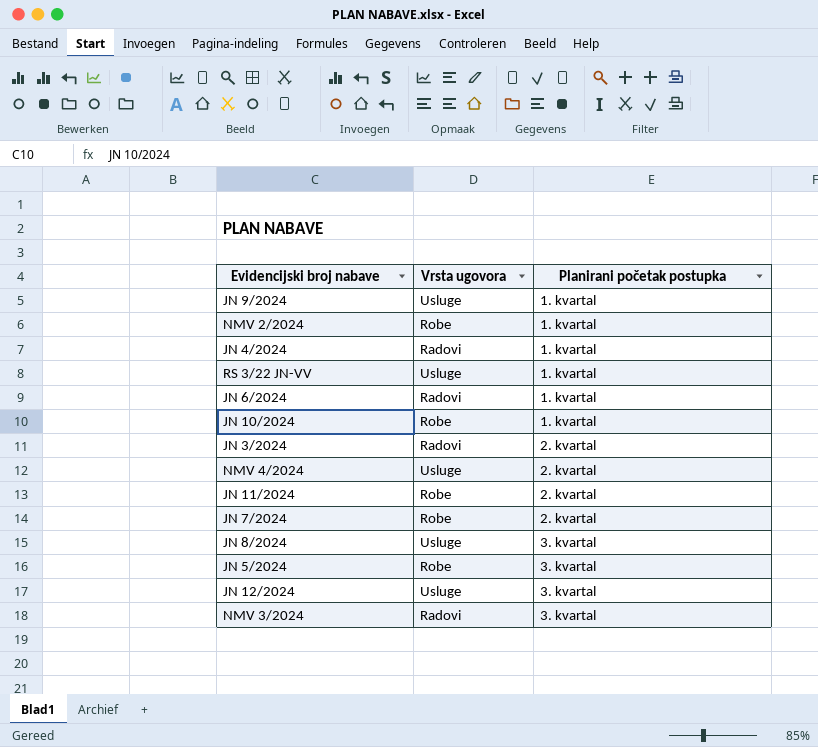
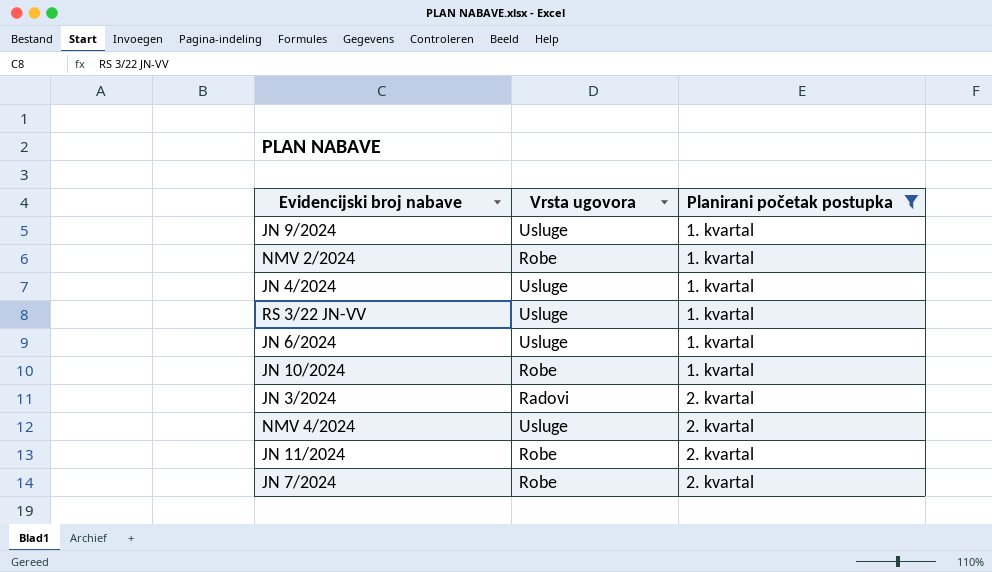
filter: none -> Planirani početak postupka != 3. kvartal
JN 4/2024 | Vrsta ugovora: Radovi -> Usluge
JN 6/2024 | Vrsta ugovora: Radovi -> Usluge

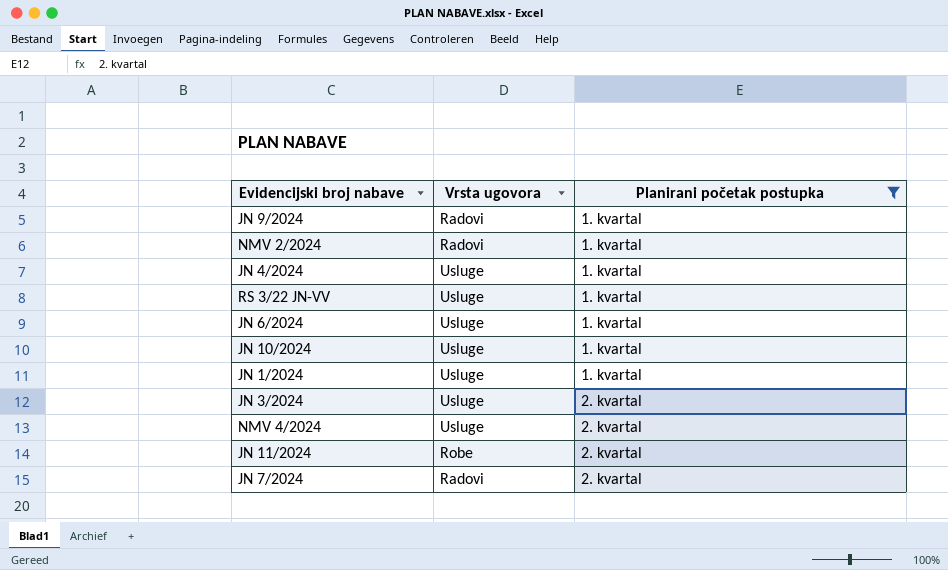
JN 9/2024 | Vrsta ugovora: Usluge -> Radovi
NMV 2/2024 | Vrsta ugovora: Robe -> Radovi
JN 10/2024 | Vrsta ugovora: Robe -> Usluge
row JN 1/2024: none -> Usluge | 1. kvartal
JN 3/2024 | Vrsta ugovora: Radovi -> Usluge
JN 7/2024 | Vrsta ugovora: Robe -> Radovi

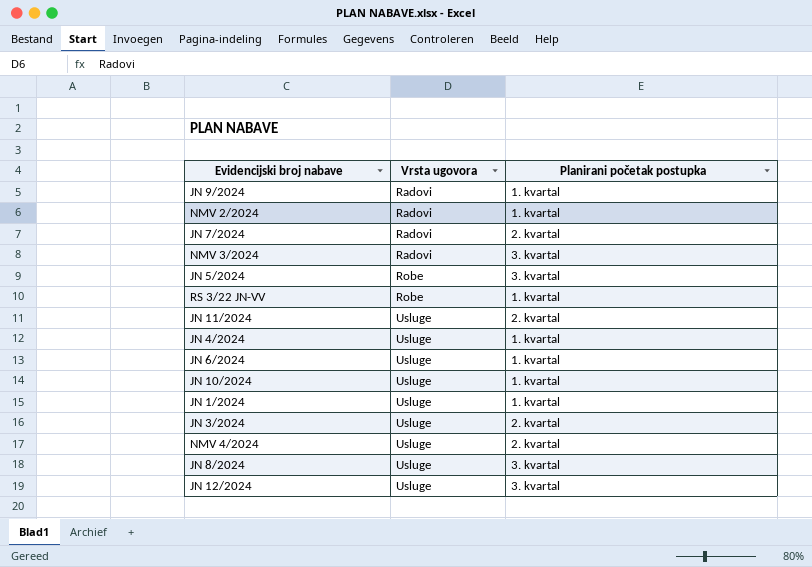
filter: Planirani početak postupka != 3. kvartal -> none
row order: Planirani početak postupka ascending -> Vrsta ugovora ascending
RS 3/22 JN-VV | Vrsta ugovora: Usluge -> Robe
JN 11/2024 | Vrsta ugovora: Robe -> Usluge

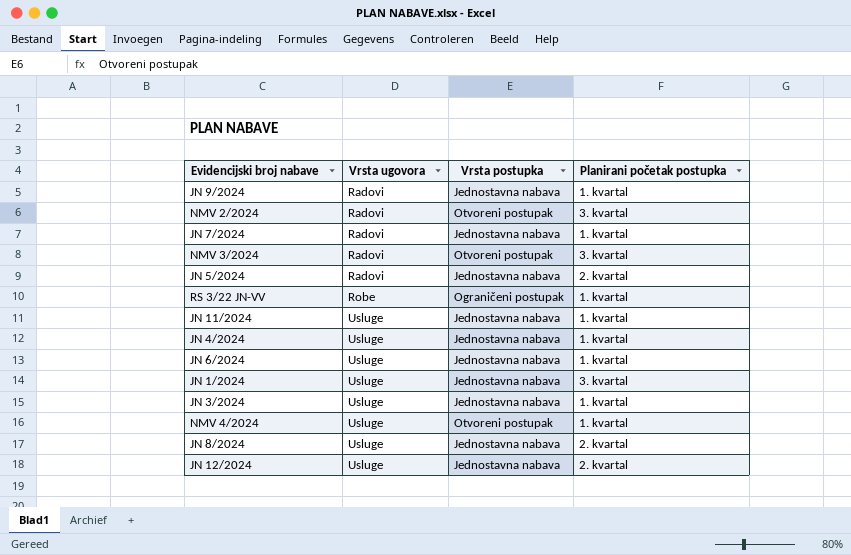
column Vrsta postupka | position: none -> 3
row JN 10/2024: Usluge | 1. kvartal -> none
NMV 2/2024 | Planirani početak postupka: 1. kvartal -> 3. kvartal
JN 7/2024 | Planirani početak postupka: 2. kvartal -> 1. kvartal
JN 5/2024 | Vrsta ugovora: Robe -> Radovi
JN 5/2024 | Planirani početak postupka: 3. kvartal -> 2. kvartal
JN 11/2024 | Planirani početak postupka: 2. kvartal -> 1. kvartal
JN 1/2024 | Planirani početak postupka: 1. kvartal -> 3. kvartal
JN 3/2024 | Planirani početak postupka: 2. kvartal -> 1. kvartal
NMV 4/2024 | Planirani početak postupka: 2. kvartal -> 1. kvartal
JN 8/2024 | Planirani početak postupka: 3. kvartal -> 2. kvartal
JN 12/2024 | Planirani početak postupka: 3. kvartal -> 2. kvartal

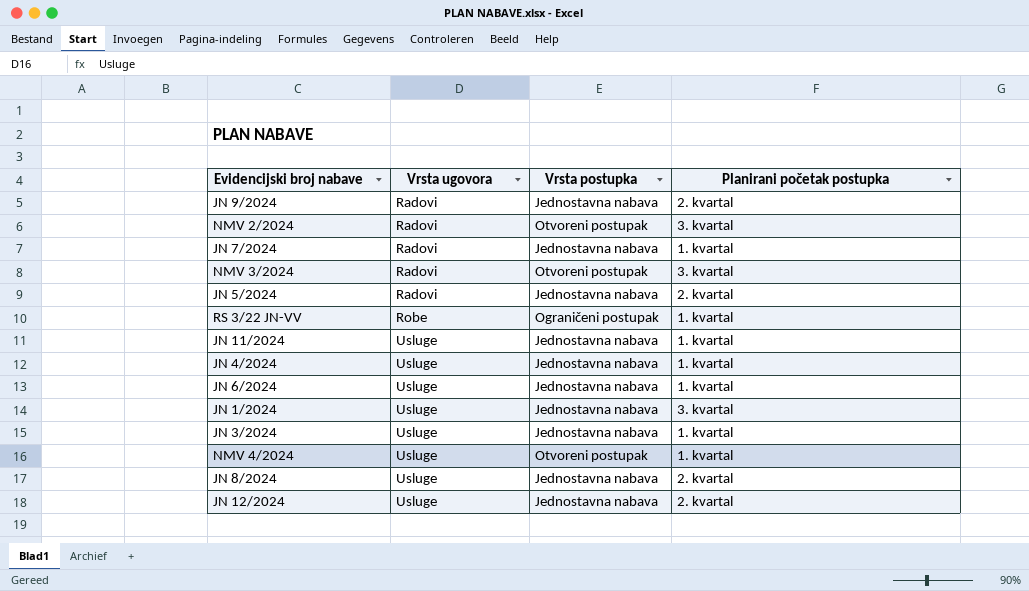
JN 9/2024 | Planirani početak postupka: 1. kvartal -> 2. kvartal

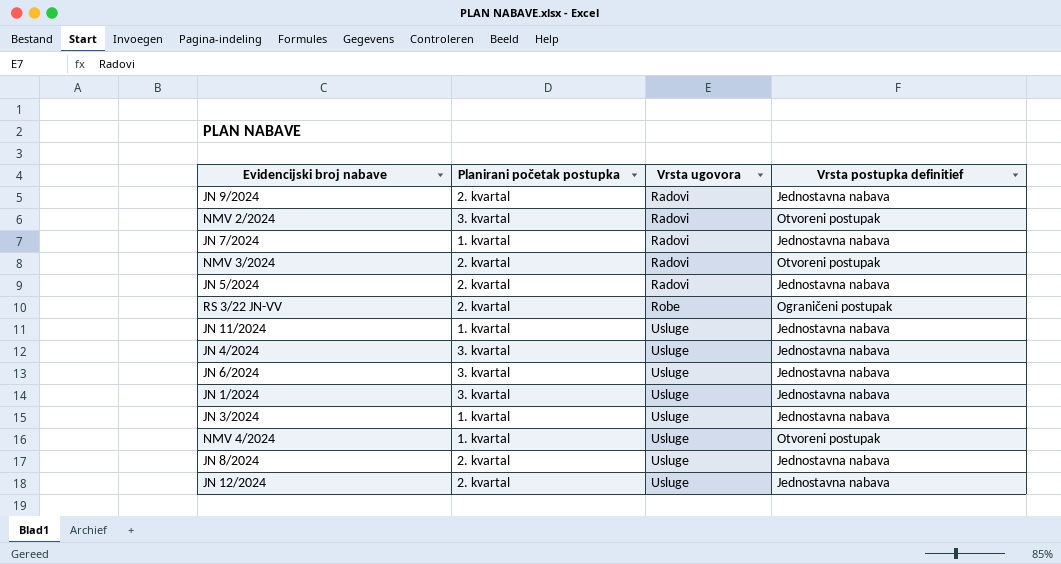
column Planirani početak postupka | position: 4 -> 2
column name: Vrsta postupka -> Vrsta postupka definitief
NMV 3/2024 | Planirani početak postupka: 3. kvartal -> 2. kvartal
RS 3/22 JN-VV | Planirani početak postupka: 1. kvartal -> 2. kvartal
JN 4/2024 | Planirani početak postupka: 1. kvartal -> 3. kvartal
JN 6/2024 | Planirani početak postupka: 1. kvartal -> 3. kvartal

